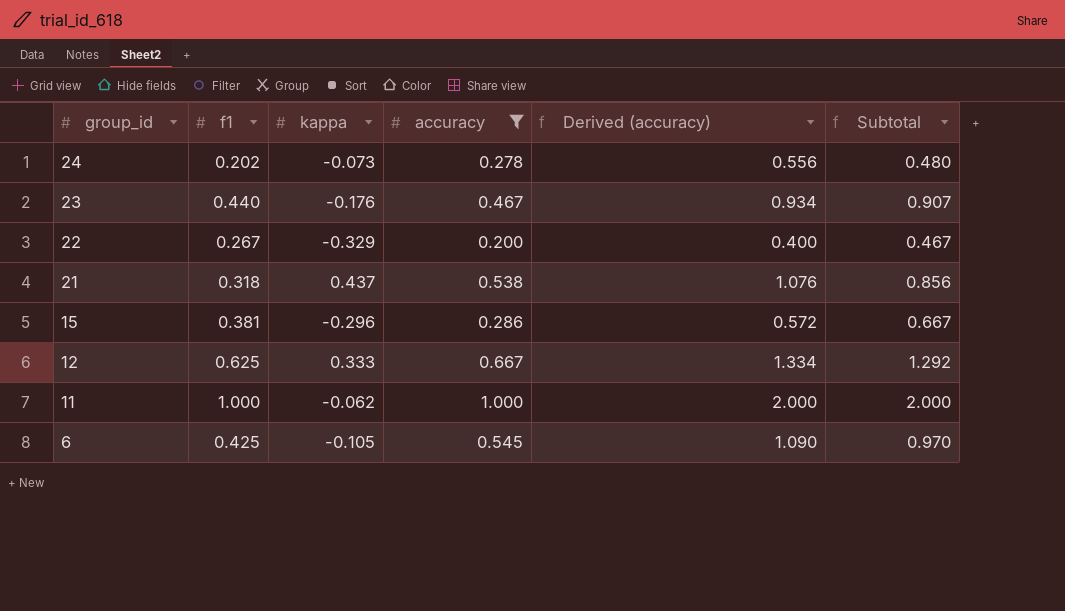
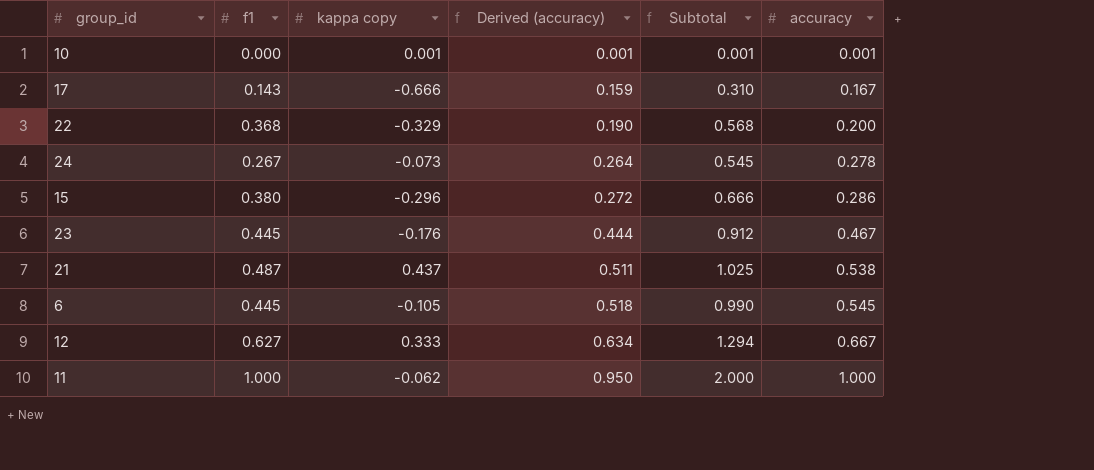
filter: accuracy >= 0.200 -> none
row order: group_id descending -> Derived (accuracy) ascending
column name: kappa -> kappa copy
column Derived (accuracy) | formula: [accuracy] * 2 -> [accuracy] * 0.95
column accuracy | position: 4 -> 6
22 | f1: 0.267 -> 0.368
22 | Subtotal: 0.467 -> 0.568
24 | f1: 0.202 -> 0.267
24 | Subtotal: 0.480 -> 0.545
15 | f1: 0.381 -> 0.380
15 | Subtotal: 0.667 -> 0.666
23 | f1: 0.440 -> 0.445
23 | Subtotal: 0.907 -> 0.912
21 | f1: 0.318 -> 0.487
21 | Subtotal: 0.856 -> 1.025
6 | f1: 0.425 -> 0.445
6 | Subtotal: 0.970 -> 0.990
12 | f1: 0.625 -> 0.627
12 | Subtotal: 1.292 -> 1.294

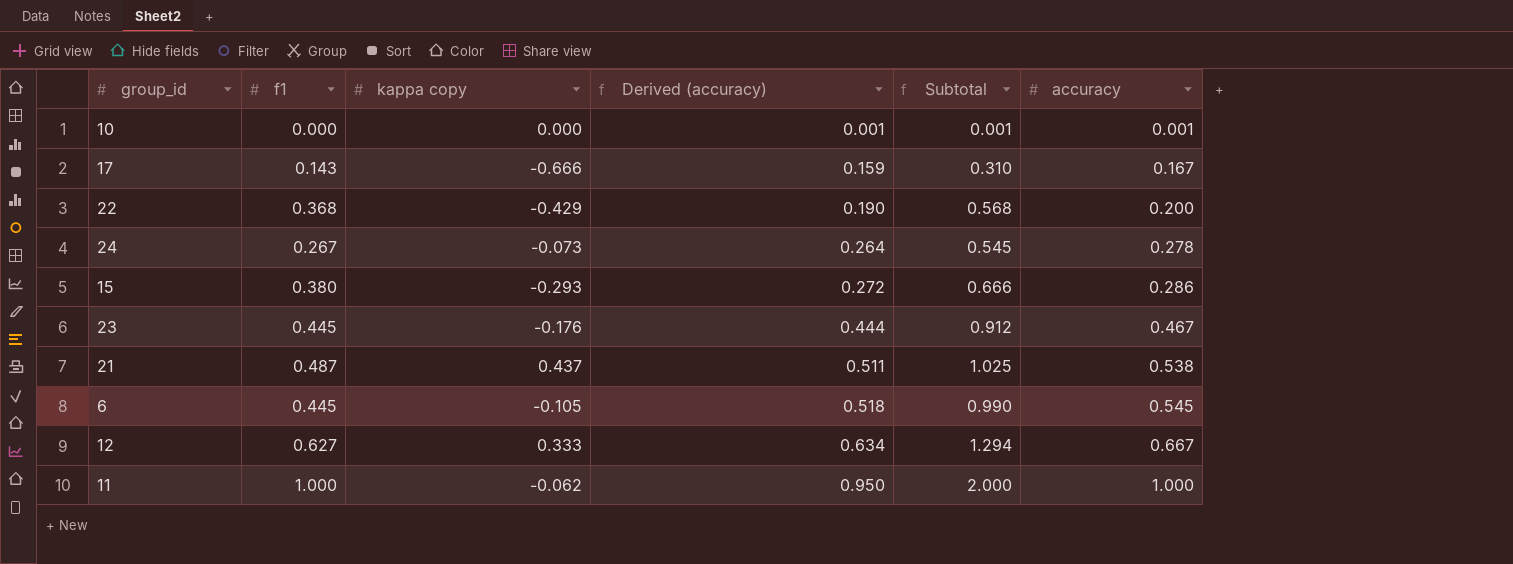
10 | kappa copy: 0.001 -> 0.000
22 | kappa copy: -0.329 -> -0.429
15 | kappa copy: -0.296 -> -0.293

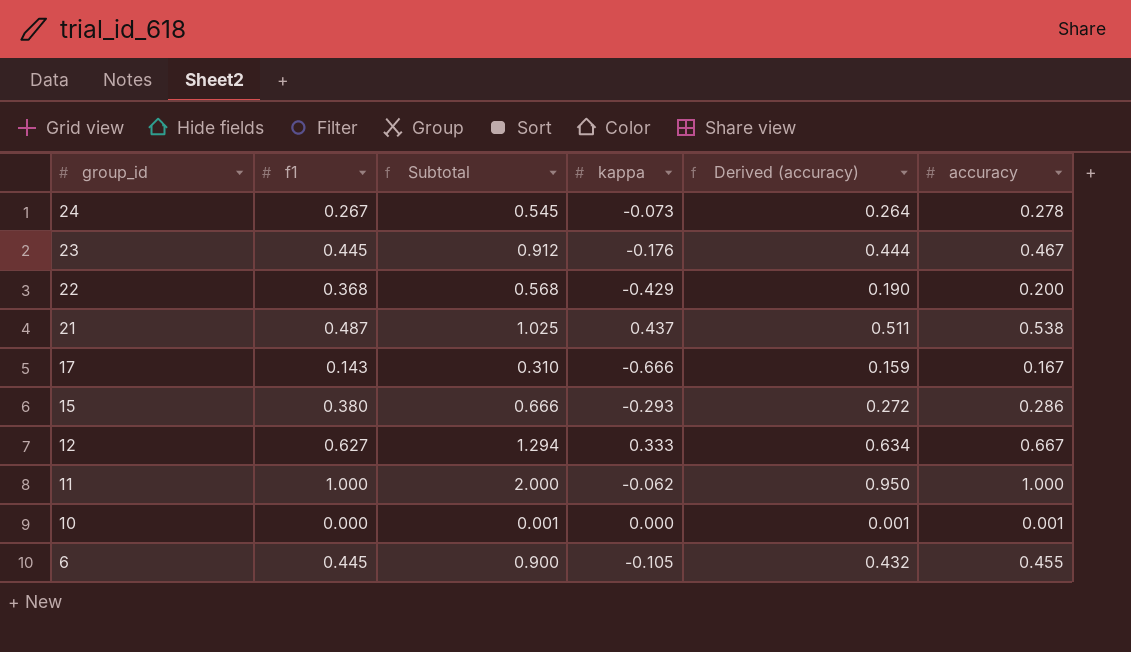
row order: Derived (accuracy) ascending -> group_id descending
column Subtotal | position: 5 -> 3
column name: kappa copy -> kappa
6 | Subtotal: 0.990 -> 0.900
6 | Derived (accuracy): 0.518 -> 0.432
6 | accuracy: 0.545 -> 0.455

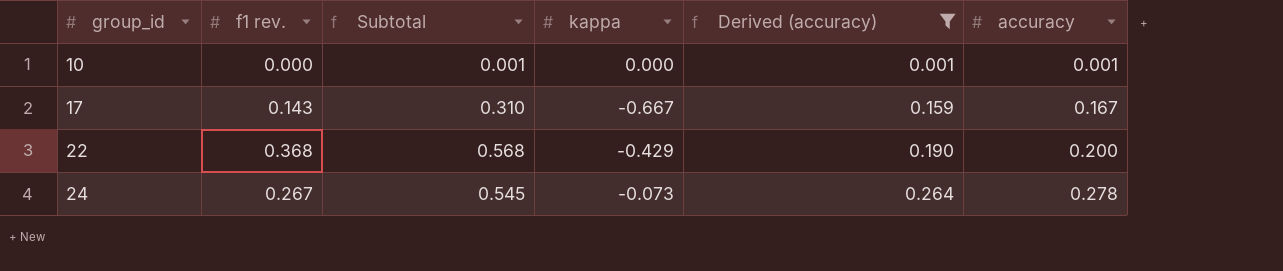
filter: none -> Derived (accuracy) <= 0.264
row order: group_id descending -> group_id ascending
column name: f1 -> f1 rev.
17 | kappa: -0.666 -> -0.667

